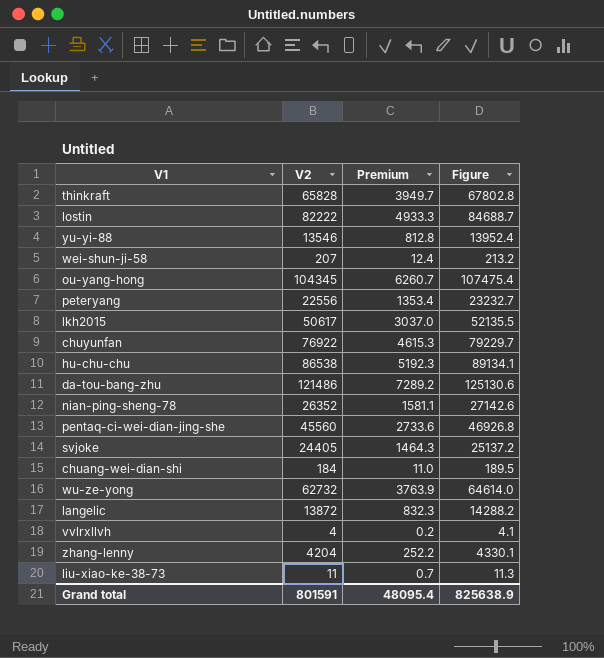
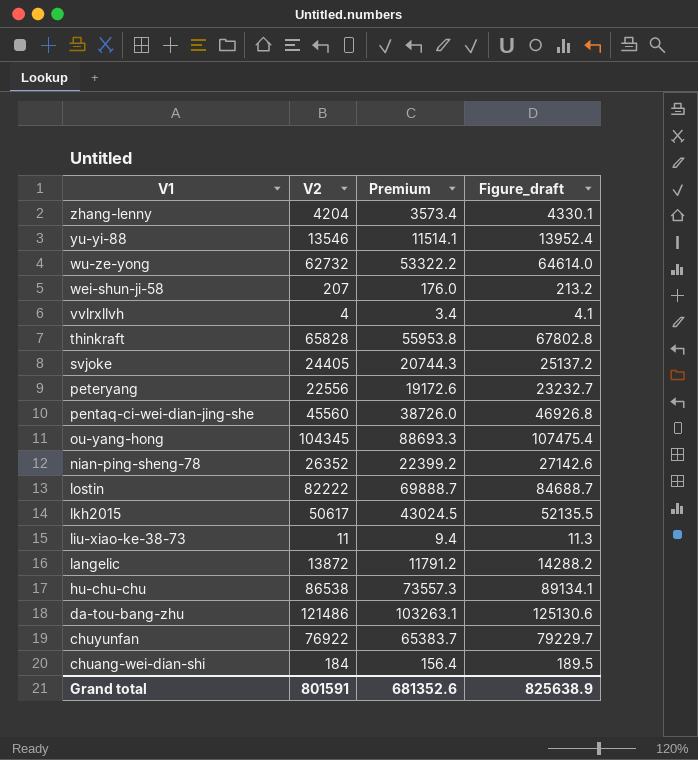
row order: none -> V1 descending
column Premium | formula: [V2] * 0.06 -> [V2] * 0.85
column name: Figure -> Figure_draft
Grand total | Premium: 48095.4 -> 681352.6

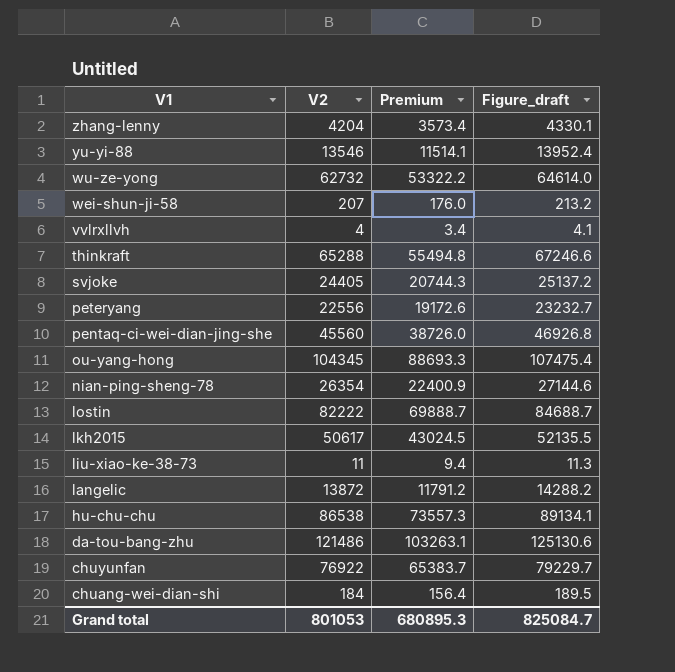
thinkraft | V2: 65828 -> 65288
thinkraft | Premium: 55953.8 -> 55494.8
thinkraft | Figure_draft: 67802.8 -> 67246.6
nian-ping-sheng-78 | V2: 26352 -> 26354
nian-ping-sheng-78 | Premium: 22399.2 -> 22400.9
nian-ping-sheng-78 | Figure_draft: 27142.6 -> 27144.6
Grand total | V2: 801591 -> 801053
Grand total | Premium: 681352.6 -> 680895.3
Grand total | Figure_draft: 825638.9 -> 825084.7

